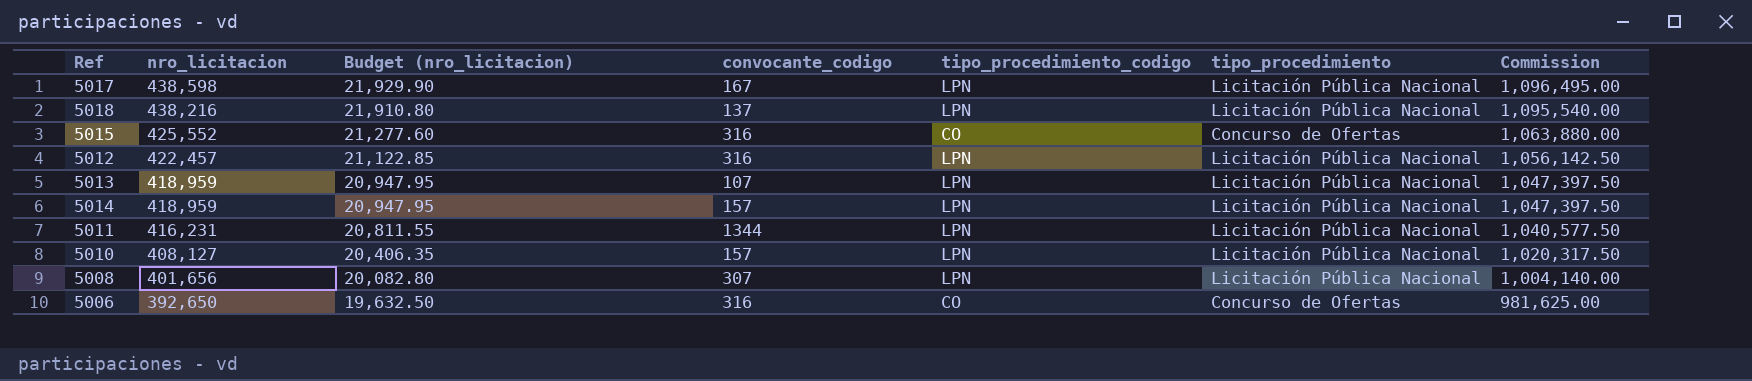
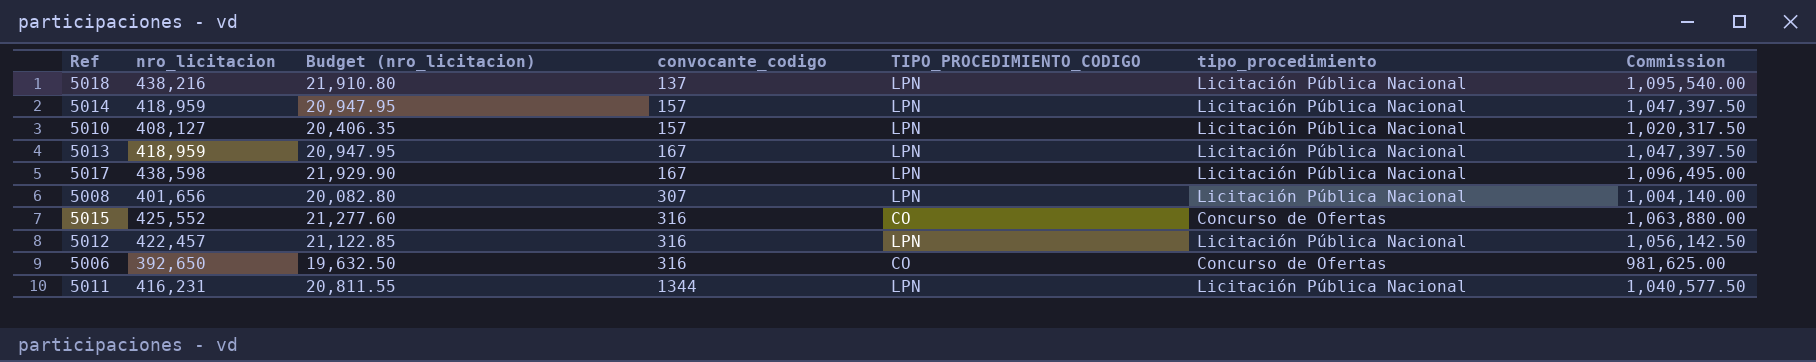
row order: nro_licitacion descending -> convocante_codigo ascending
column name: tipo_procedimiento_codigo -> TIPO_PROCEDIMIENTO_CODIGO
5013 | convocante_codigo: 107 -> 167

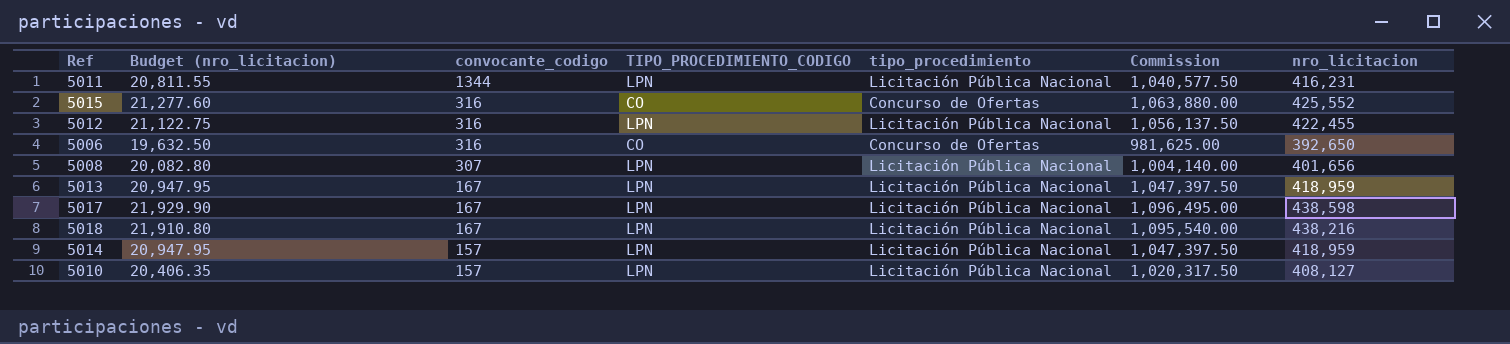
row order: convocante_codigo ascending -> convocante_codigo descending
column nro_licitacion | position: 2 -> 7
5012 | Budget (nro_licitacion): 21,122.85 -> 21,122.75
5012 | Commission: 1,056,142.50 -> 1,056,137.50
5012 | nro_licitacion: 422,457 -> 422,455
5018 | convocante_codigo: 137 -> 167

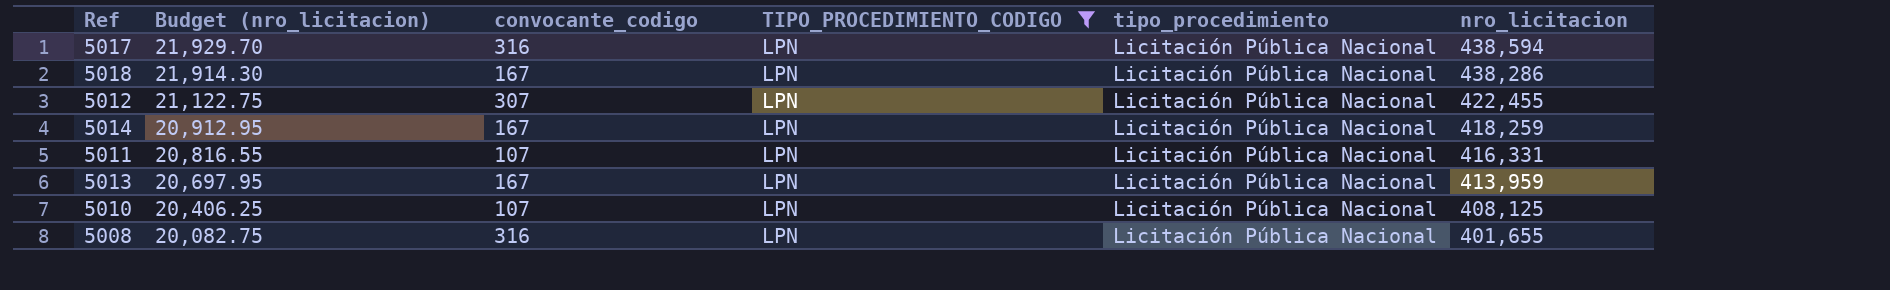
filter: none -> TIPO_PROCEDIMIENTO_CODIGO = LPN
row order: convocante_codigo descending -> Budget (nro_licitacion) descending
column Commission | formula: [nro_licitacion] * 2.5 -> none
5017 | Budget (nro_licitacion): 21,929.90 -> 21,929.70
5017 | convocante_codigo: 167 -> 316
5017 | nro_licitacion: 438,598 -> 438,594
5018 | Budget (nro_licitacion): 21,910.80 -> 21,914.30
5018 | nro_licitacion: 438,216 -> 438,286
5012 | convocante_codigo: 316 -> 307
5014 | Budget (nro_licitacion): 20,947.95 -> 20,912.95
5014 | convocante_codigo: 157 -> 167
5014 | nro_licitacion: 418,959 -> 418,259
5011 | Budget (nro_licitacion): 20,811.55 -> 20,816.55
5011 | convocante_codigo: 1344 -> 107
5011 | nro_licitacion: 416,231 -> 416,331
5013 | Budget (nro_licitacion): 20,947.95 -> 20,697.95
5013 | nro_licitacion: 418,959 -> 413,959
5010 | Budget (nro_licitacion): 20,406.35 -> 20,406.25
5010 | convocante_codigo: 157 -> 107
5010 | nro_licitacion: 408,127 -> 408,125
5008 | Budget (nro_licitacion): 20,082.80 -> 20,082.75
5008 | convocante_codigo: 307 -> 316
5008 | nro_licitacion: 401,656 -> 401,655

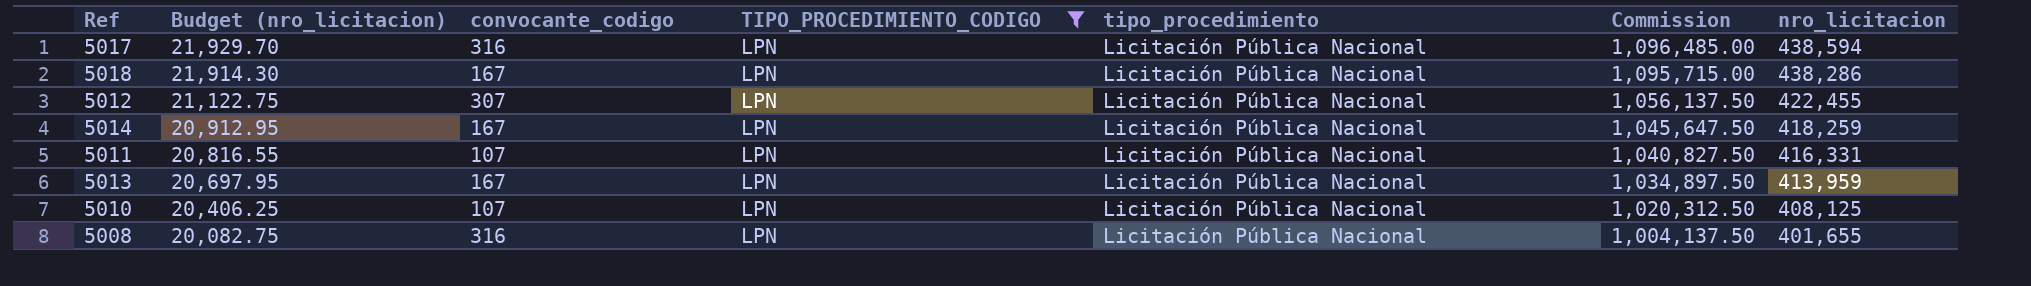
column Commission | formula: none -> [nro_licitacion] * 2.5

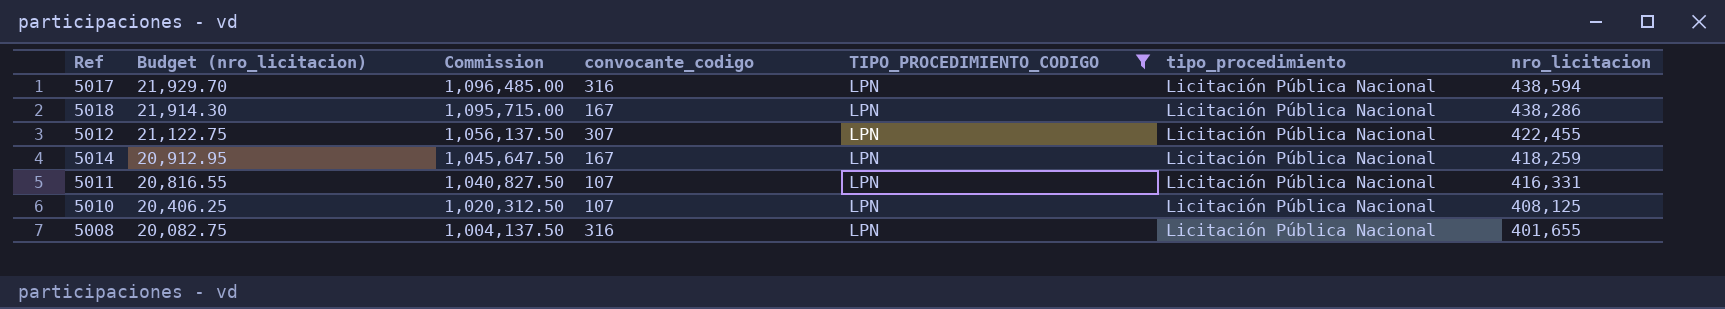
column Commission | position: 6 -> 3
row 5013: 20,697.95 | 167 | LPN | Licitación Pública Nacional | 1,034,897.50 | 413,959 -> none

